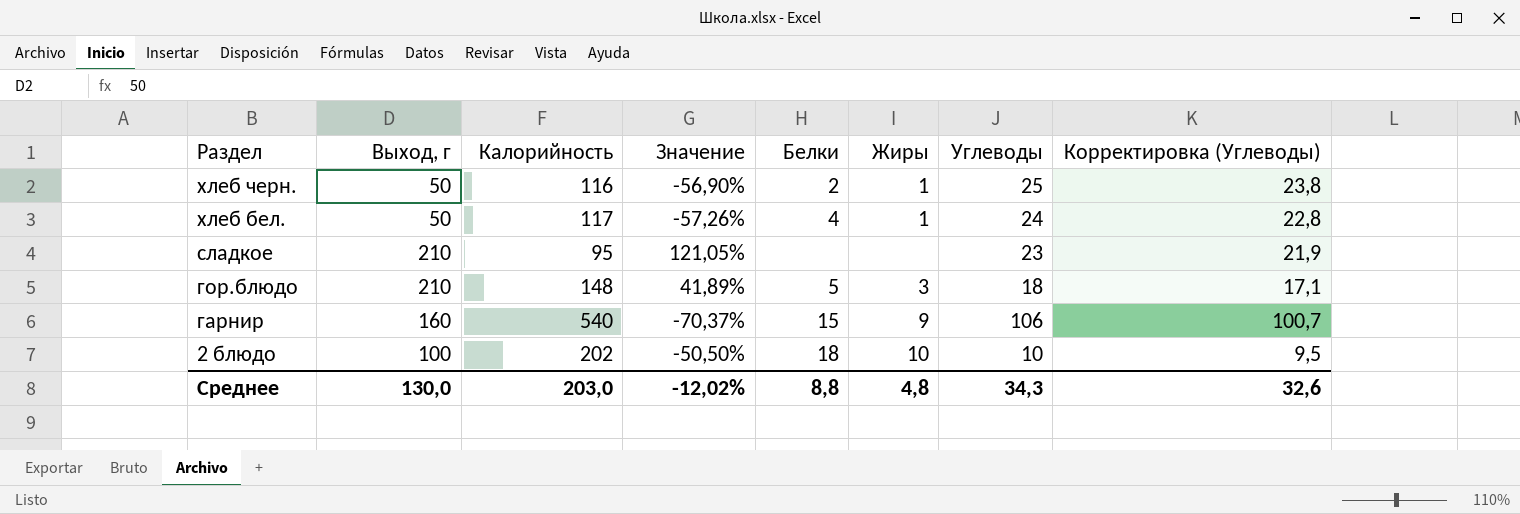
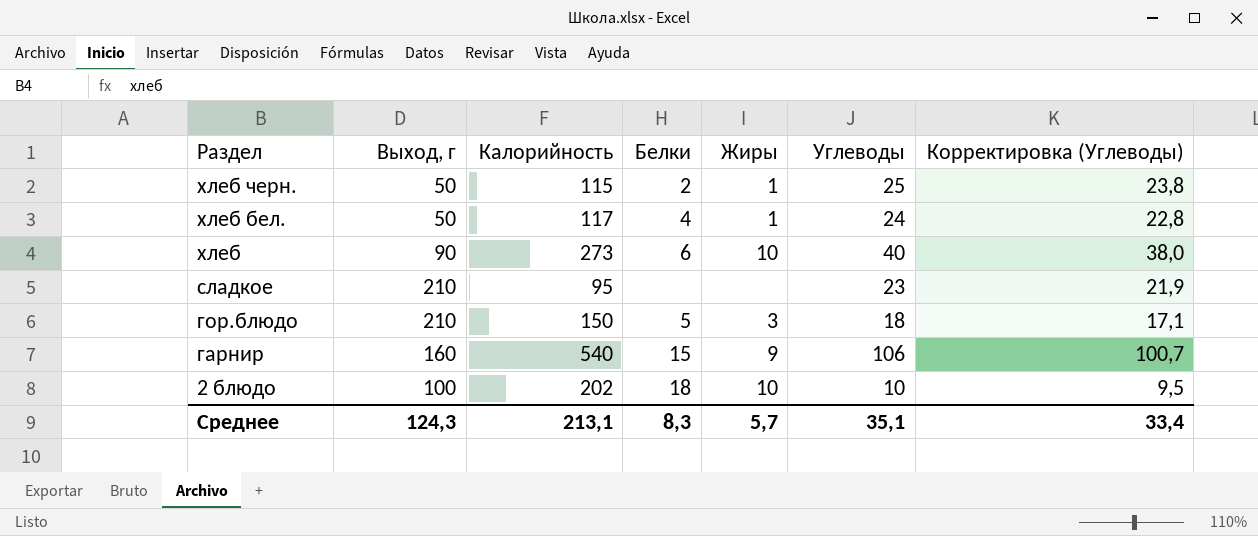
column Значение | formula: ([Выход, г] - [Калорийность]) / [Калорийность] -> none
хлеб черн. | Калорийность: 116 -> 115
row хлеб: none -> 90 | 273 | 6 | 10 | 40 | 38,0
гор.блюдо | Калорийность: 148 -> 150
Среднее | Выход, г: 130,0 -> 124,3
Среднее | Калорийность: 203,0 -> 213,1
Среднее | Белки: 8,8 -> 8,3
Среднее | Жиры: 4,8 -> 5,7
Среднее | Углеводы: 34,3 -> 35,1
Среднее | Корректировка (Углеводы): 32,6 -> 33,4

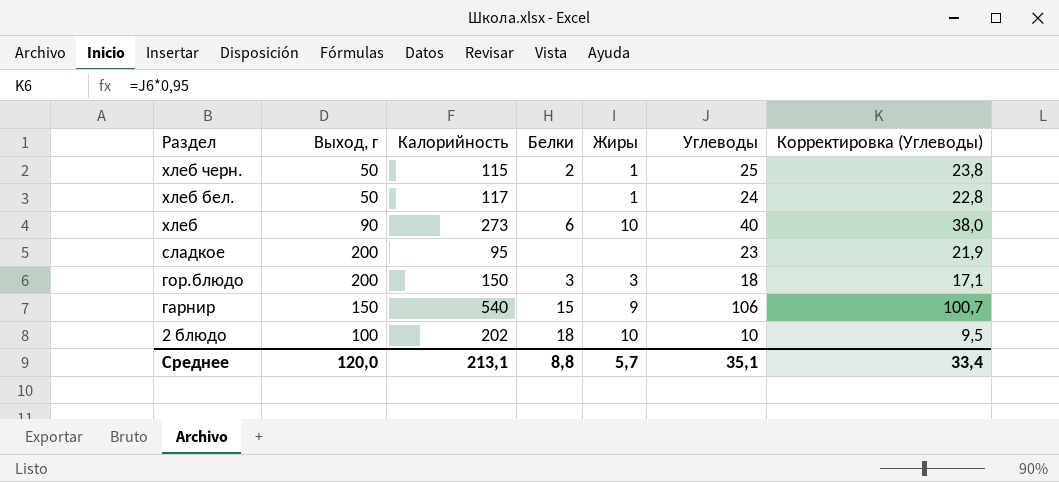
хлеб бел. | Белки: 4 -> none
сладкое | Выход, г: 210 -> 200
гор.блюдо | Выход, г: 210 -> 200
гор.блюдо | Белки: 5 -> 3
гарнир | Выход, г: 160 -> 150
Среднее | Выход, г: 124,3 -> 120,0
Среднее | Белки: 8,3 -> 8,8

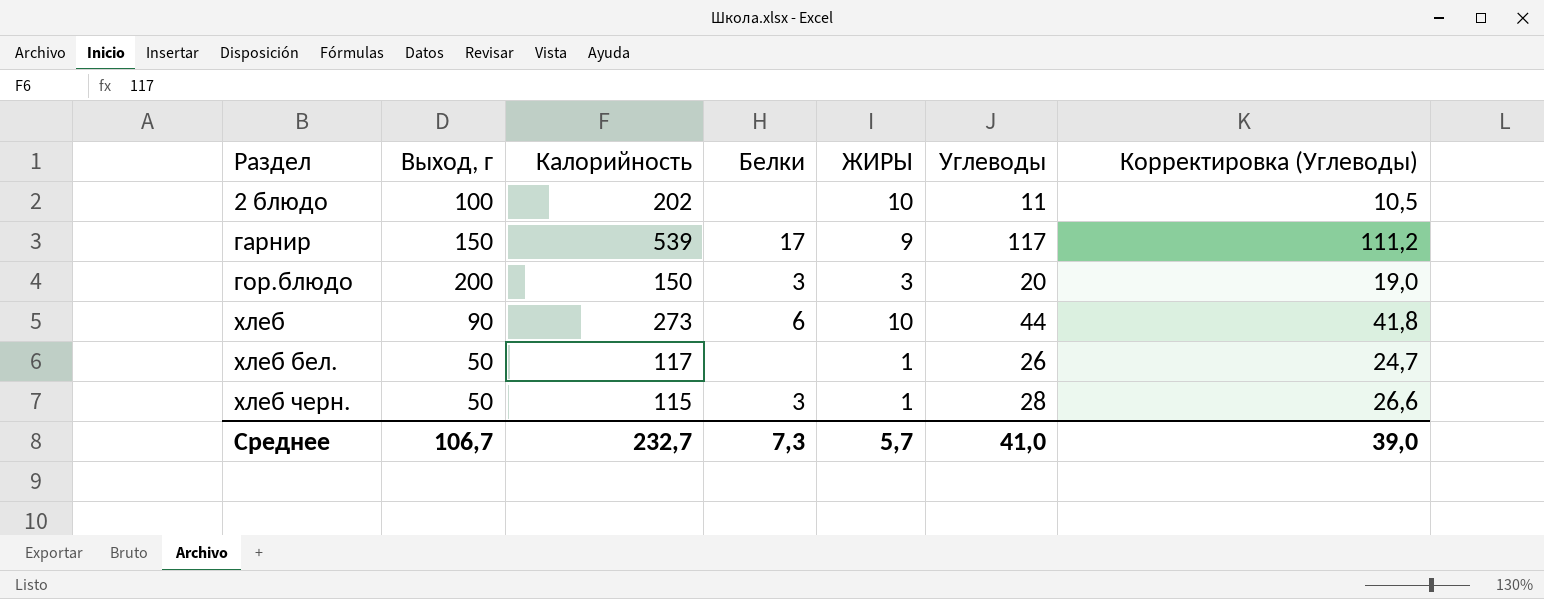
row order: Раздел descending -> Раздел ascending
column name: Жиры -> ЖИРЫ
row сладкое: 200 | 95 | none | none | 23 | 21,9 -> none
2 блюдо | Белки: 18 -> none
2 блюдо | Углеводы: 10 -> 11
2 блюдо | Корректировка (Углеводы): 9,5 -> 10,5
гарнир | Калорийность: 540 -> 539
гарнир | Белки: 15 -> 17
гарнир | Углеводы: 106 -> 117
гарнир | Корректировка (Углеводы): 100,7 -> 111,2
гор.блюдо | Углеводы: 18 -> 20
гор.блюдо | Корректировка (Углеводы): 17,1 -> 19,0
хлеб | Углеводы: 40 -> 44
хлеб | Корректировка (Углеводы): 38,0 -> 41,8
хлеб бел. | Углеводы: 24 -> 26
хлеб бел. | Корректировка (Углеводы): 22,8 -> 24,7
хлеб черн. | Белки: 2 -> 3
хлеб черн. | Углеводы: 25 -> 28
хлеб черн. | Корректировка (Углеводы): 23,8 -> 26,6
Среднее | Выход, г: 120,0 -> 106,7
Среднее | Калорийность: 213,1 -> 232,7
Среднее | Белки: 8,8 -> 7,3
Среднее | Углеводы: 35,1 -> 41,0
Среднее | Корректировка (Углеводы): 33,4 -> 39,0

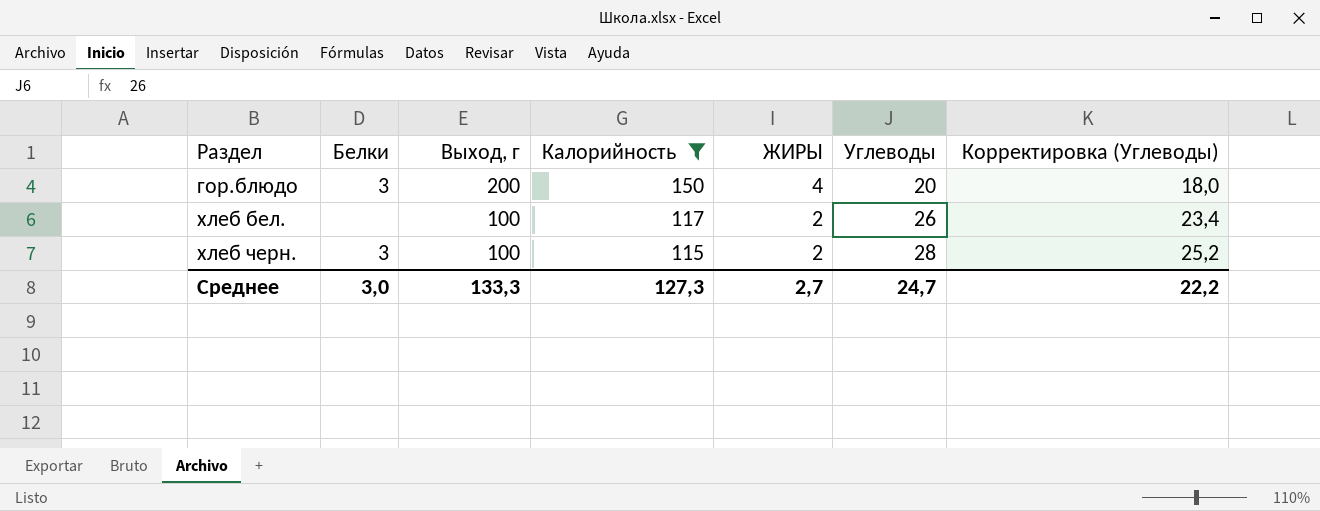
filter: none -> Калорийность <= 150
column Белки | position: 4 -> 2
column Корректировка (Углеводы) | formula: [Углеводы] * 0,95 -> [Углеводы] * 0,9
гор.блюдо | ЖИРЫ: 3 -> 4
хлеб бел. | Выход, г: 50 -> 100
хлеб бел. | ЖИРЫ: 1 -> 2
хлеб черн. | Выход, г: 50 -> 100
хлеб черн. | ЖИРЫ: 1 -> 2
Среднее | Белки: 7,3 -> 3,0
Среднее | Выход, г: 106,7 -> 133,3
Среднее | Калорийность: 232,7 -> 127,3
Среднее | ЖИРЫ: 5,7 -> 2,7
Среднее | Углеводы: 41,0 -> 24,7
Среднее | Корректировка (Углеводы): 39,0 -> 22,2

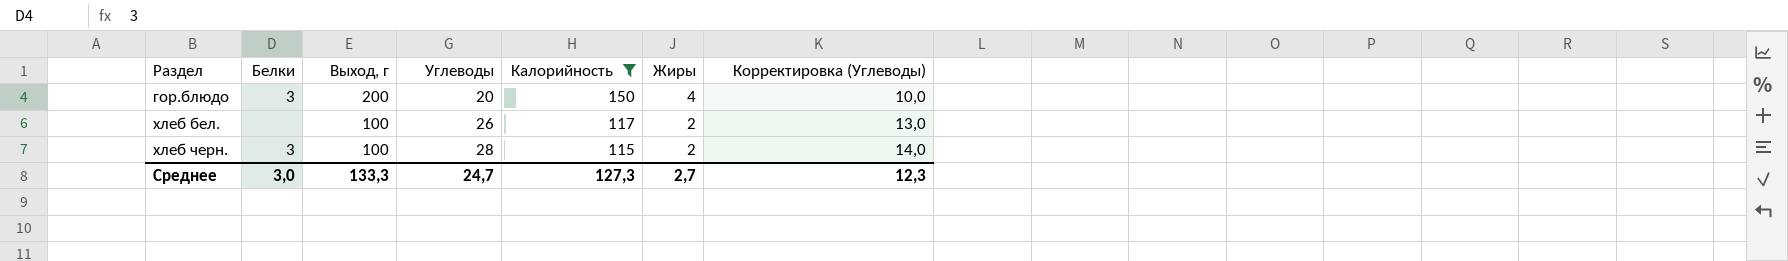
column Углеводы | position: 6 -> 4
column name: ЖИРЫ -> Жиры
column Корректировка (Углеводы) | formula: [Углеводы] * 0,9 -> [Углеводы] * 0,5
Среднее | Корректировка (Углеводы): 22,2 -> 12,3

